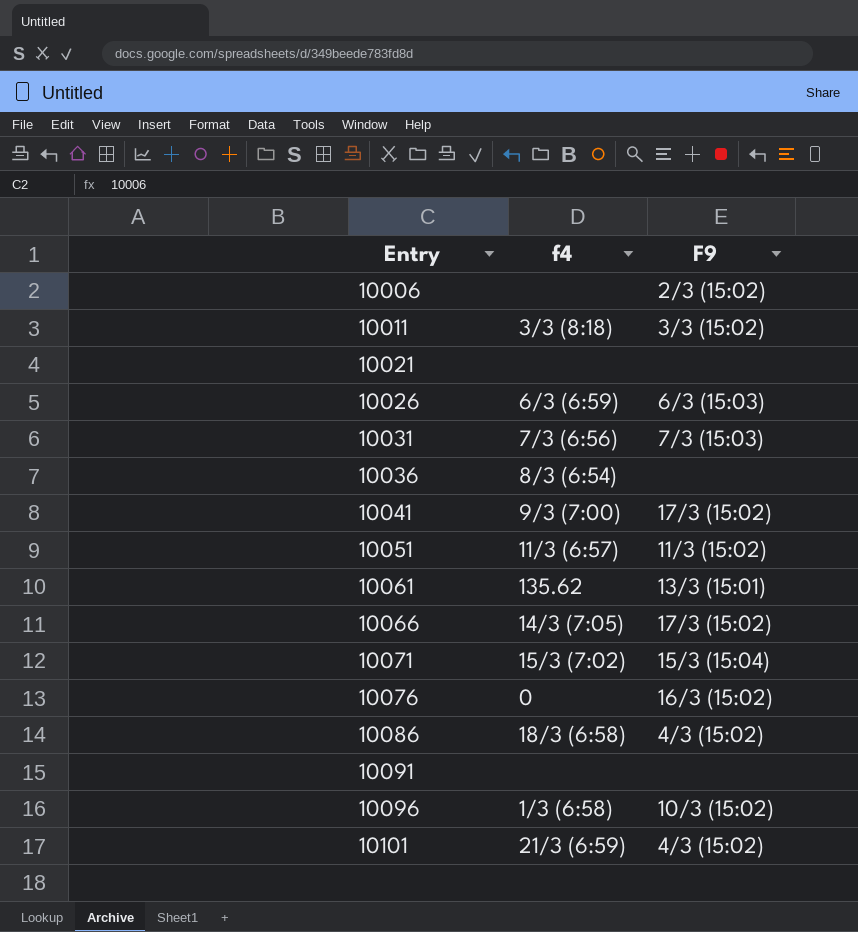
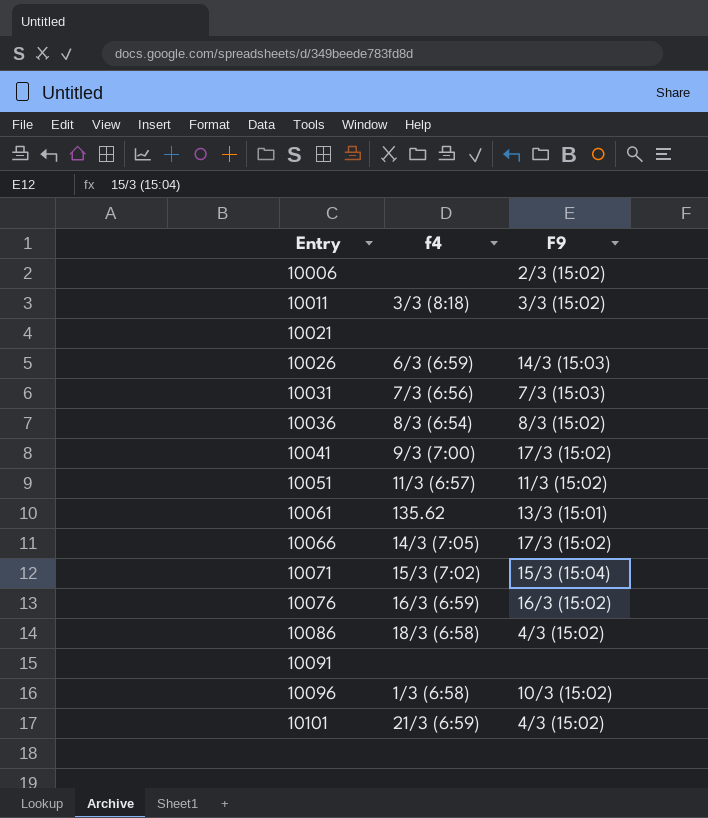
10026 | F9: 6/3 (15:03) -> 14/3 (15:03)
10036 | F9: none -> 8/3 (15:02)
10076 | f4: 0 -> 16/3 (6:59)

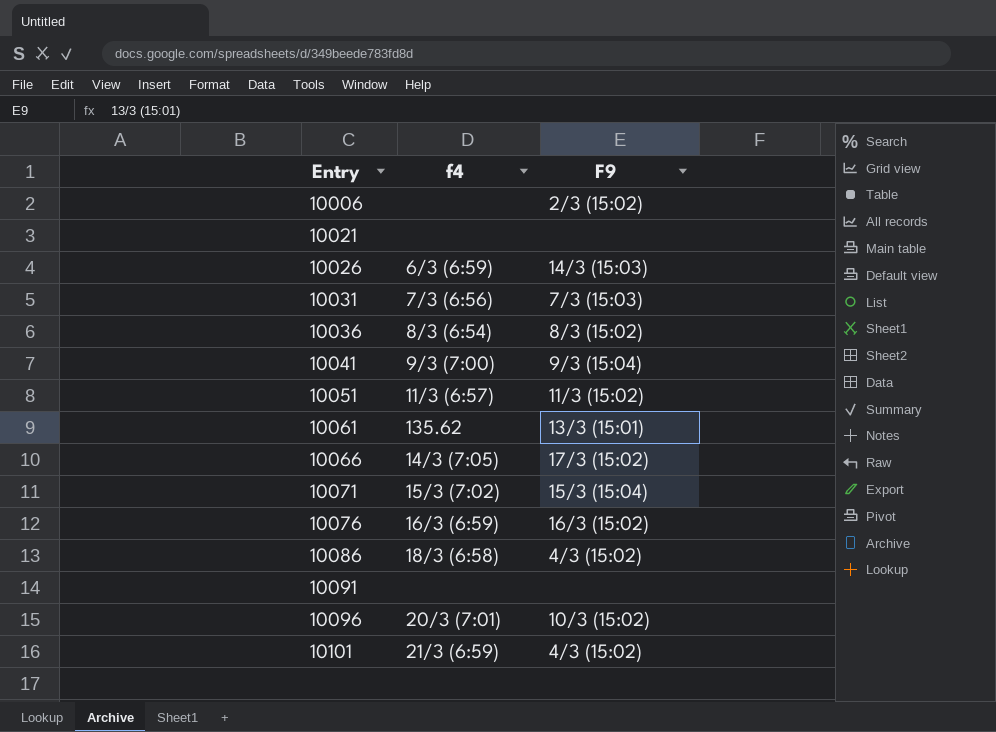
row 10011: 3/3 (8:18) | 3/3 (15:02) -> none
10041 | F9: 17/3 (15:02) -> 9/3 (15:04)
10096 | f4: 1/3 (6:58) -> 20/3 (7:01)

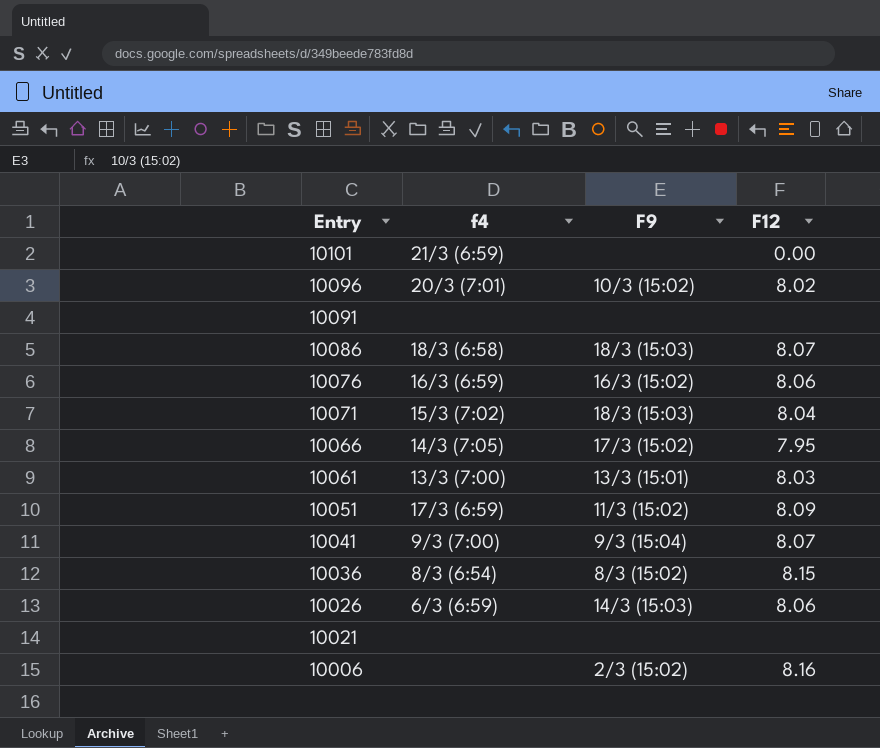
row order: Entry ascending -> Entry descending
column F12 | position: none -> 4
row 10031: 7/3 (6:56) | 7/3 (15:03) -> none
10101 | F9: 4/3 (15:02) -> none
10086 | F9: 4/3 (15:02) -> 18/3 (15:03)
10071 | F9: 15/3 (15:04) -> 18/3 (15:03)
10061 | f4: 135.62 -> 13/3 (7:00)
10051 | f4: 11/3 (6:57) -> 17/3 (6:59)

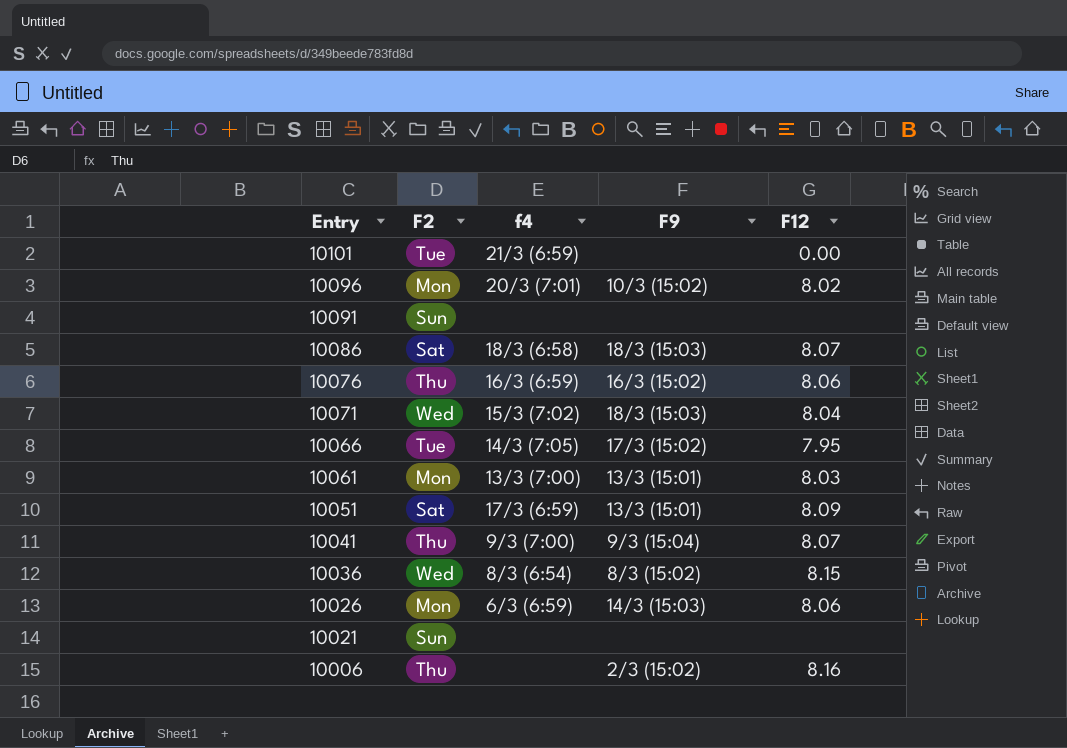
column F2 | position: none -> 2
10051 | F9: 11/3 (15:02) -> 13/3 (15:01)

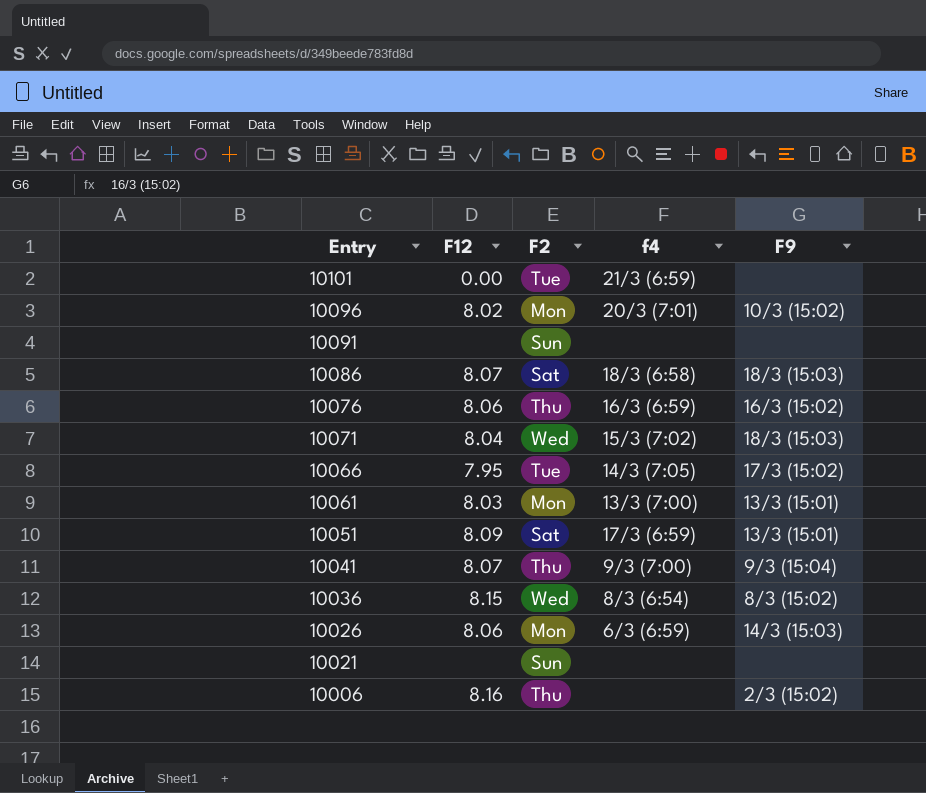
column F12 | position: 5 -> 2

